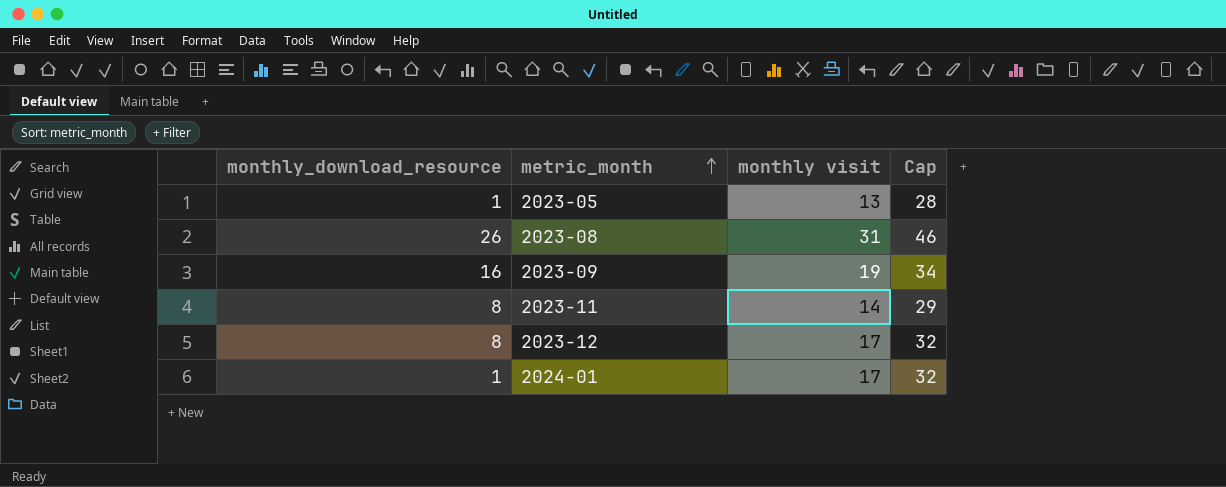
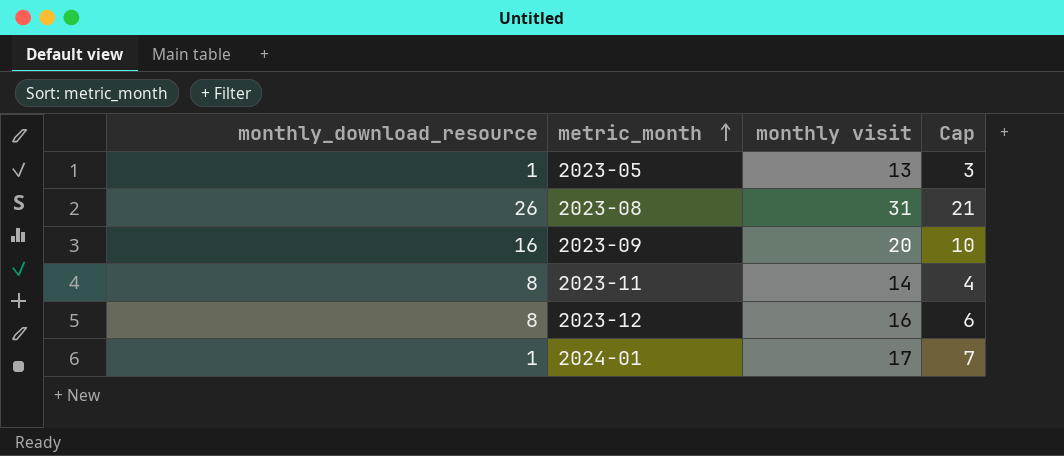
column Cap | formula: [monthly visit] + 15 -> [monthly visit] - 10
2023-09 | monthly visit: 19 -> 20
2023-12 | monthly visit: 17 -> 16

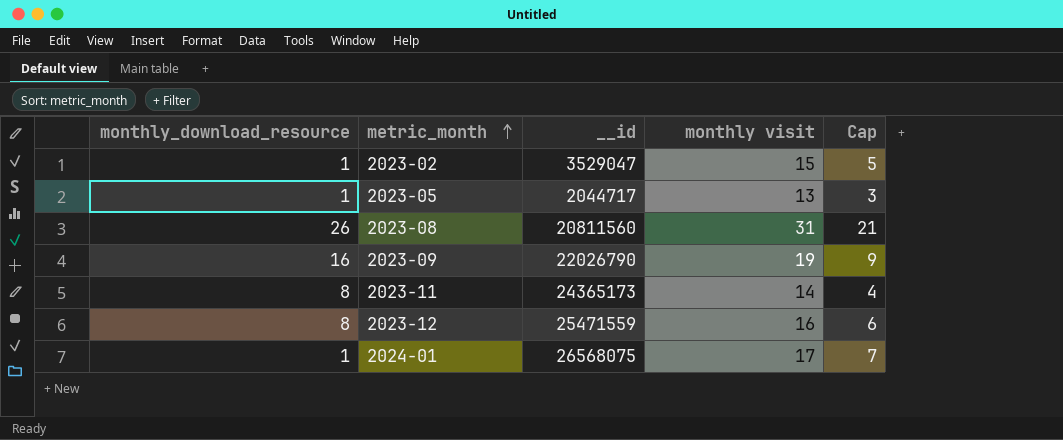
column __id | position: none -> 3
row 2023-02: none -> 1 | 3529047 | 15 | 5
2023-09 | monthly visit: 20 -> 19
2023-09 | Cap: 10 -> 9

